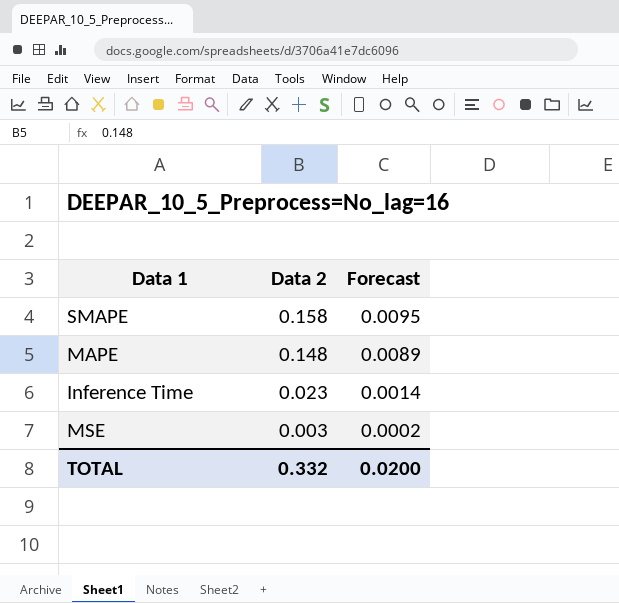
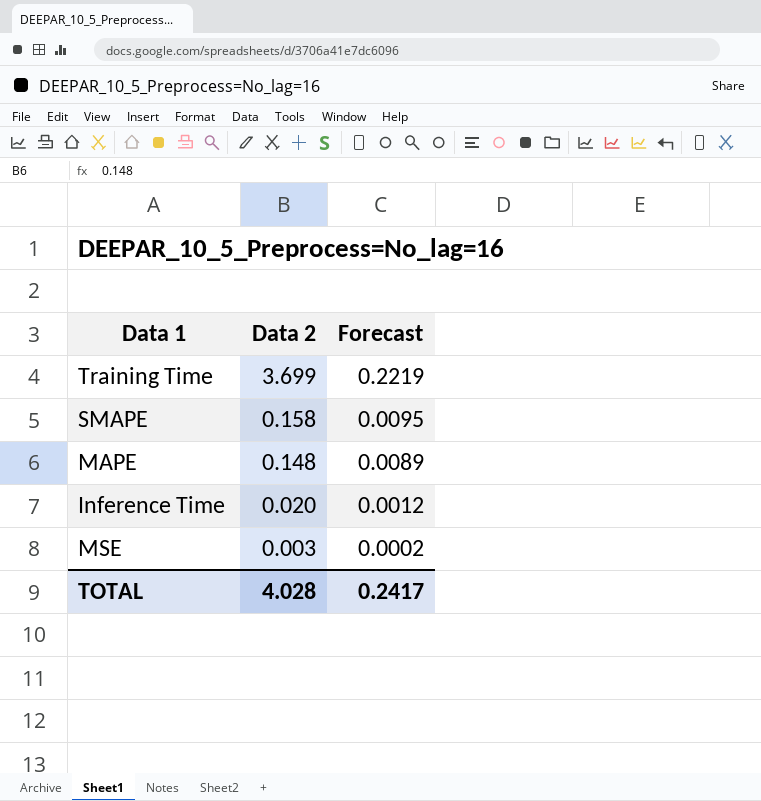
row Training Time: none -> 3.699 | 0.2219
Inference Time | Data 2: 0.023 -> 0.020
Inference Time | Forecast: 0.0014 -> 0.0012
TOTAL | Data 2: 0.332 -> 4.028
TOTAL | Forecast: 0.0200 -> 0.2417

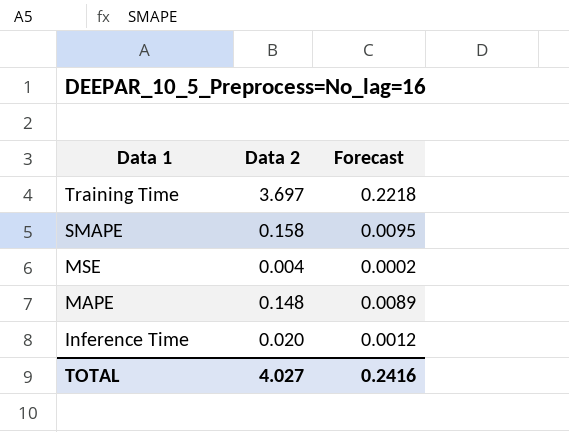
row order: Data 2 descending -> Data 1 descending
Training Time | Data 2: 3.699 -> 3.697
Training Time | Forecast: 0.2219 -> 0.2218
MSE | Data 2: 0.003 -> 0.004
TOTAL | Data 2: 4.028 -> 4.027
TOTAL | Forecast: 0.2417 -> 0.2416

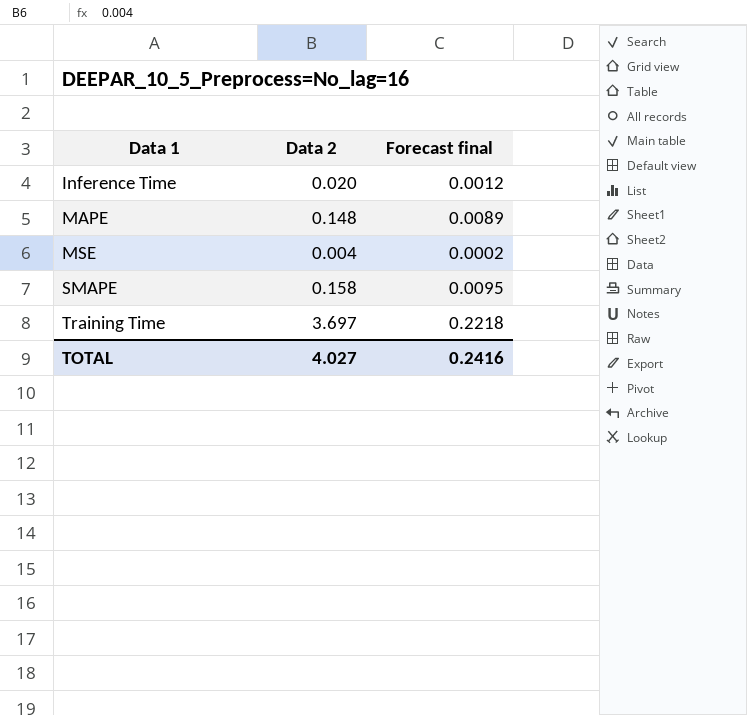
row order: Data 1 descending -> Data 1 ascending
column name: Forecast -> Forecast final

